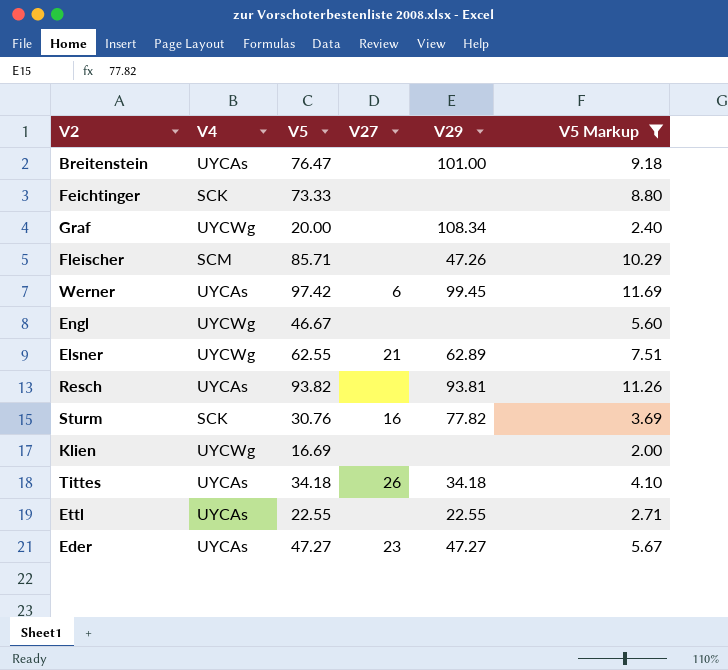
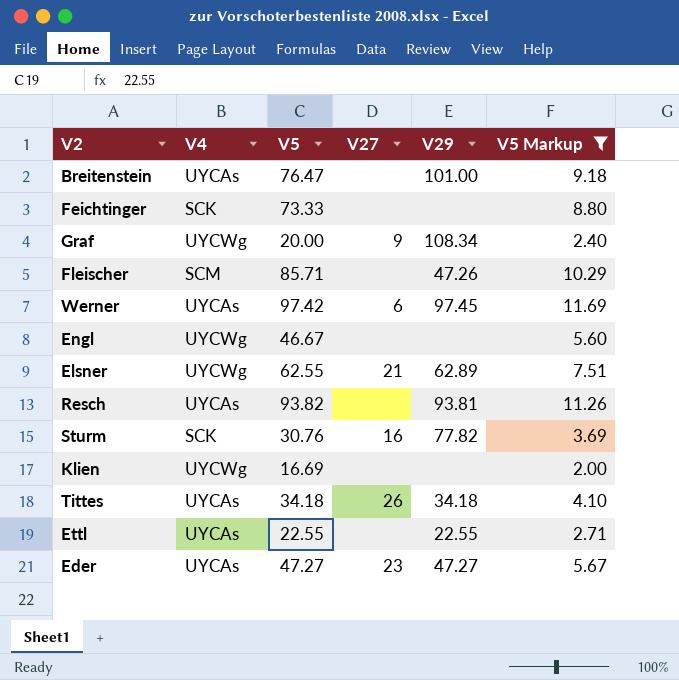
Graf | V27: none -> 9
Werner | V29: 99.45 -> 97.45

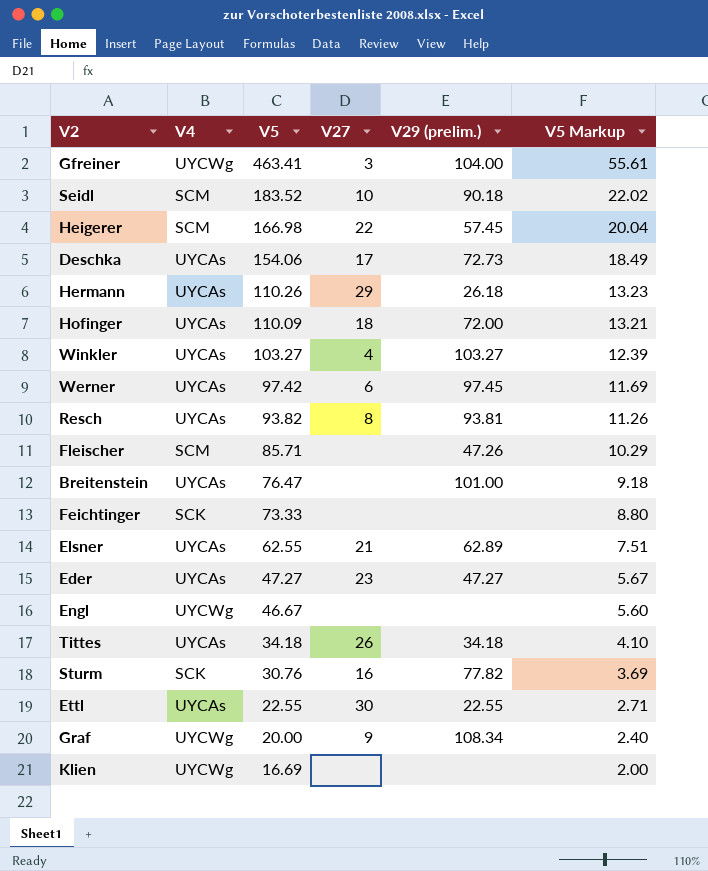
filter: V5 Markup <= 11.69 -> none
row order: none -> V5 descending
column name: V29 -> V29 (prelim.)
Resch | V27: none -> 8
Elsner | V4: UYCWg -> UYCAs
Ettl | V27: none -> 30

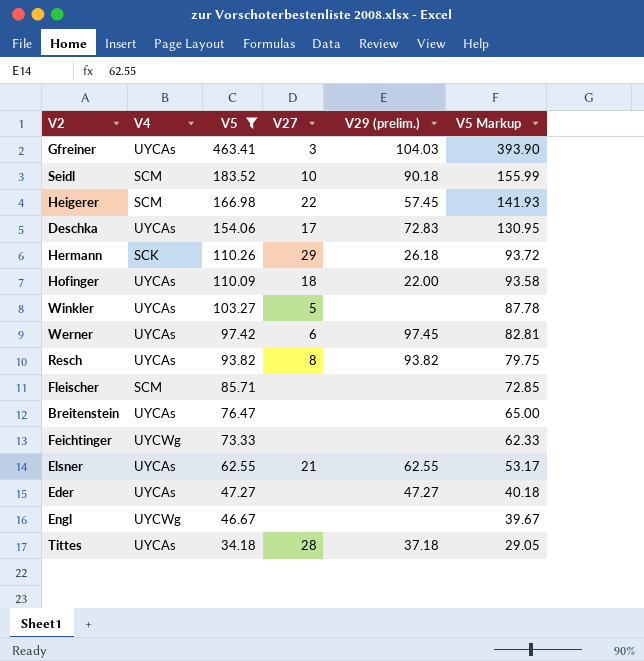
filter: none -> V5 >= 34.18
column V5 Markup | formula: [V5] * 0.12 -> [V5] * 0.85
Gfreiner | V4: UYCWg -> UYCAs
Gfreiner | V29 (prelim.): 104.00 -> 104.03
Deschka | V29 (prelim.): 72.73 -> 72.83
Hermann | V4: UYCAs -> SCK
Hofinger | V29 (prelim.): 72.00 -> 22.00
Winkler | V27: 4 -> 5
Winkler | V29 (prelim.): 103.27 -> none
Resch | V29 (prelim.): 93.81 -> 93.82
Fleischer | V29 (prelim.): 47.26 -> none
Breitenstein | V29 (prelim.): 101.00 -> none
Feichtinger | V4: SCK -> UYCWg
Elsner | V29 (prelim.): 62.89 -> 62.55
Eder | V27: 23 -> none
Tittes | V27: 26 -> 28
Tittes | V29 (prelim.): 34.18 -> 37.18

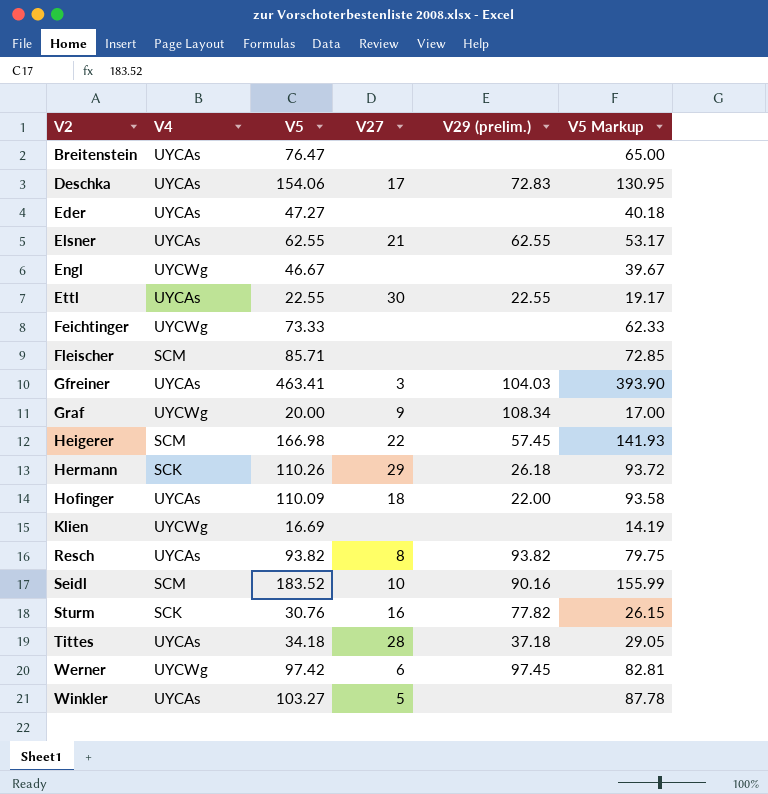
filter: V5 >= 34.18 -> none
row order: V5 descending -> V2 ascending
Eder | V29 (prelim.): 47.27 -> none
Seidl | V29 (prelim.): 90.18 -> 90.16
Werner | V4: UYCAs -> UYCWg

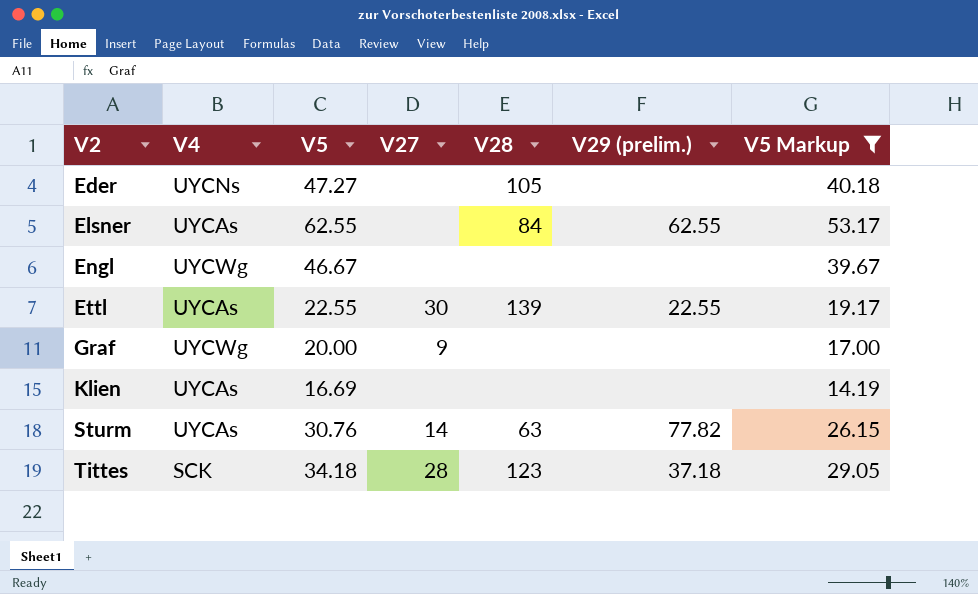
filter: none -> V5 Markup <= 53.17
column V28 | position: none -> 5
Eder | V4: UYCAs -> UYCNs
Elsner | V27: 21 -> none
Graf | V29 (prelim.): 108.34 -> none
Klien | V4: UYCWg -> UYCAs
Sturm | V4: SCK -> UYCAs
Sturm | V27: 16 -> 14
Tittes | V4: UYCAs -> SCK

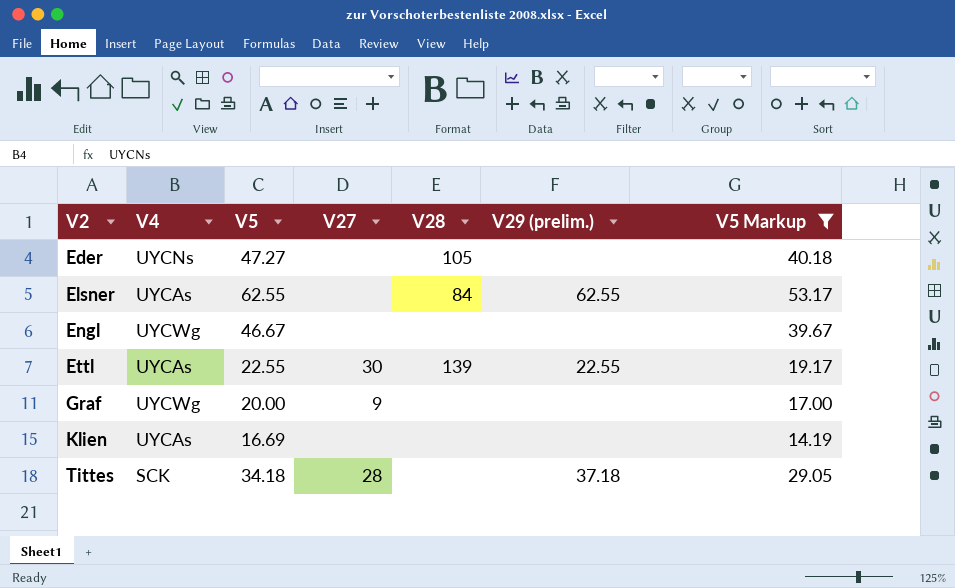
row Sturm: UYCAs | 30.76 | 14 | 63 | 77.82 | 26.15 -> none
Tittes | V28: 123 -> none

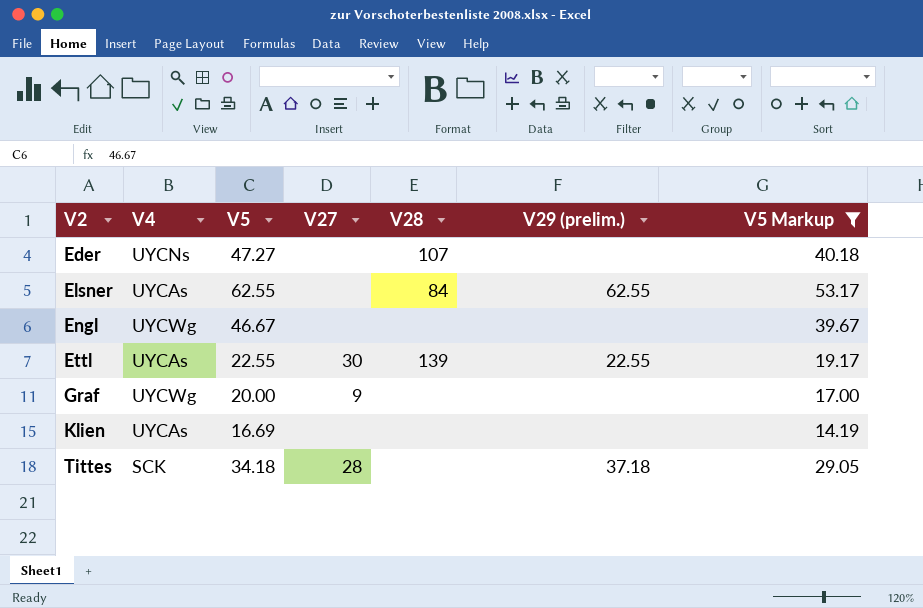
Eder | V28: 105 -> 107

